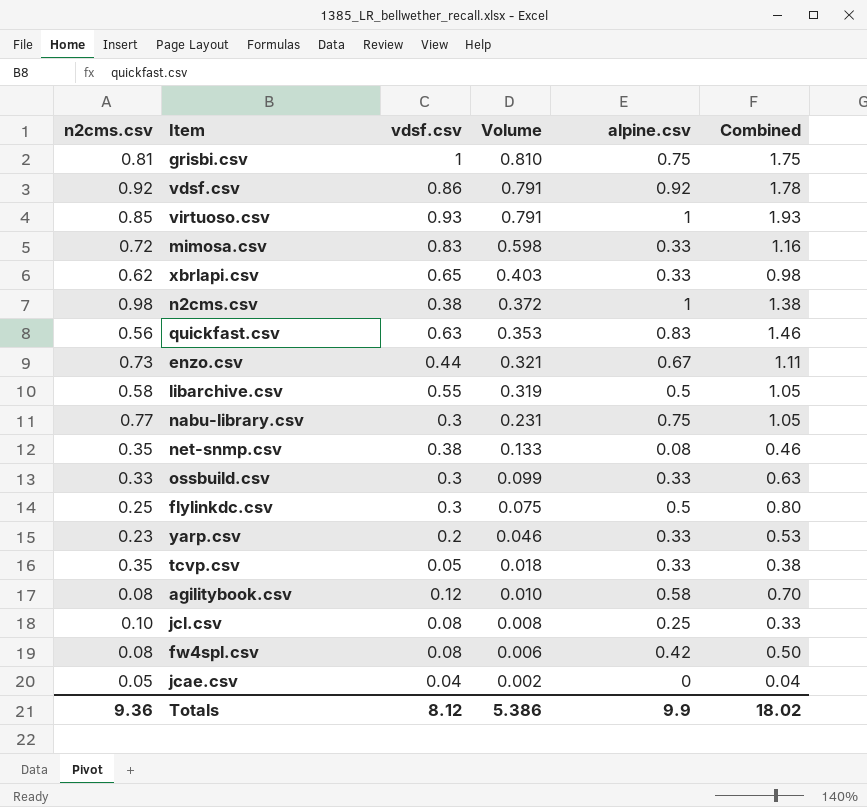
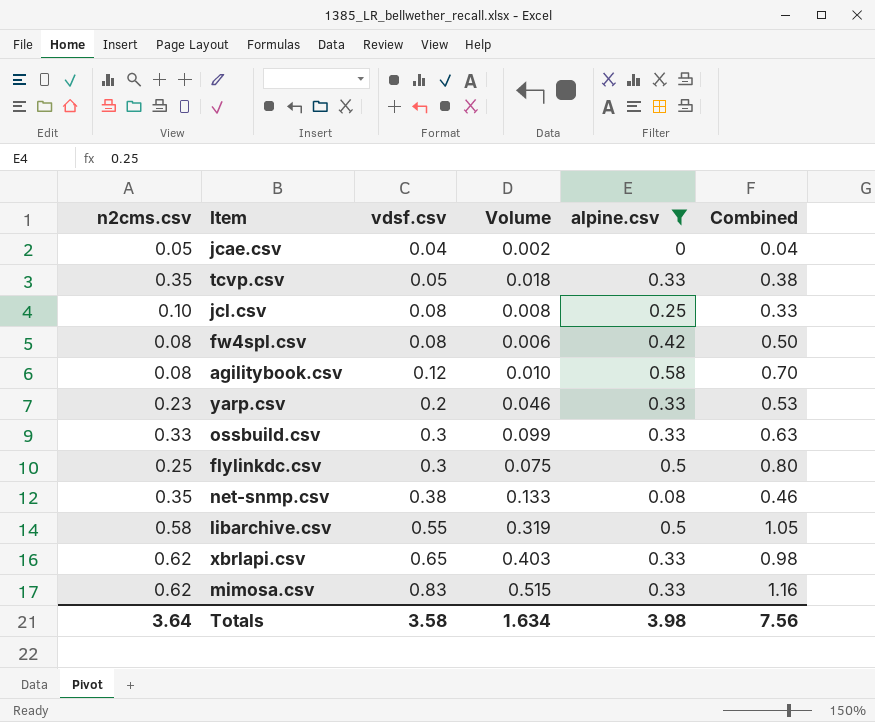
filter: none -> alpine.csv <= 0.58
row order: Volume descending -> vdsf.csv ascending
mimosa.csv | n2cms.csv: 0.72 -> 0.62
mimosa.csv | Volume: 0.598 -> 0.515
Totals | n2cms.csv: 9.36 -> 3.64
Totals | vdsf.csv: 8.12 -> 3.58
Totals | Volume: 5.386 -> 1.634
Totals | alpine.csv: 9.9 -> 3.98
Totals | Combined: 18.02 -> 7.56

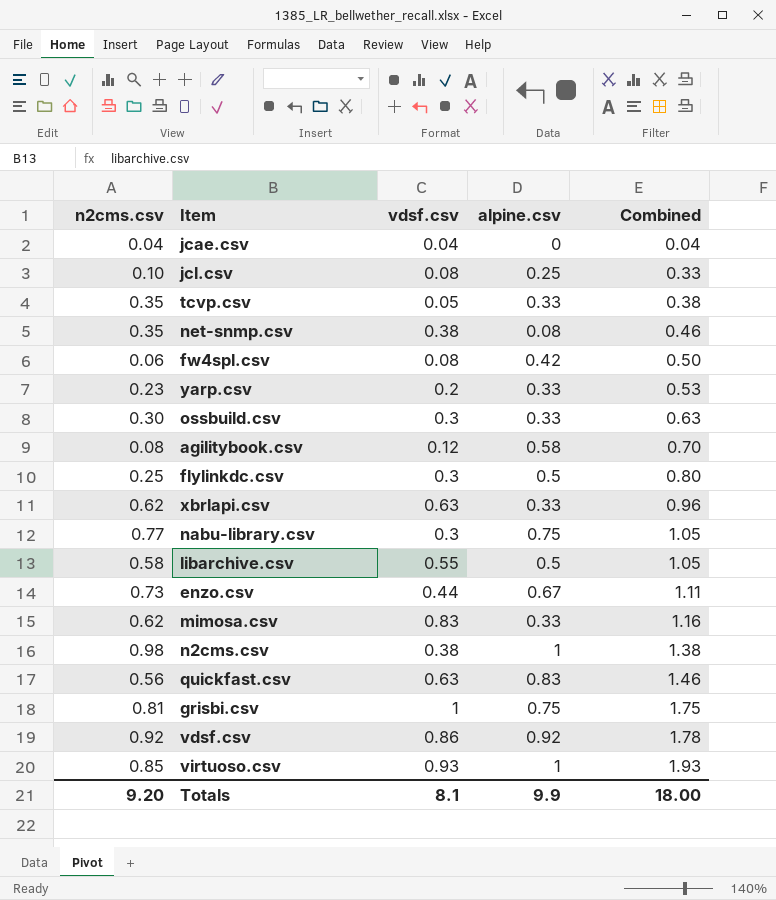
filter: alpine.csv <= 0.58 -> none
row order: vdsf.csv ascending -> Combined ascending
column Volume | formula: [n2cms.csv] * [vdsf.csv] -> none
jcae.csv | n2cms.csv: 0.05 -> 0.04
fw4spl.csv | n2cms.csv: 0.08 -> 0.06
ossbuild.csv | n2cms.csv: 0.33 -> 0.30
xbrlapi.csv | vdsf.csv: 0.65 -> 0.63
xbrlapi.csv | Combined: 0.98 -> 0.96
Totals | n2cms.csv: 3.64 -> 9.20
Totals | vdsf.csv: 3.58 -> 8.1
Totals | alpine.csv: 3.98 -> 9.9
Totals | Combined: 7.56 -> 18.00

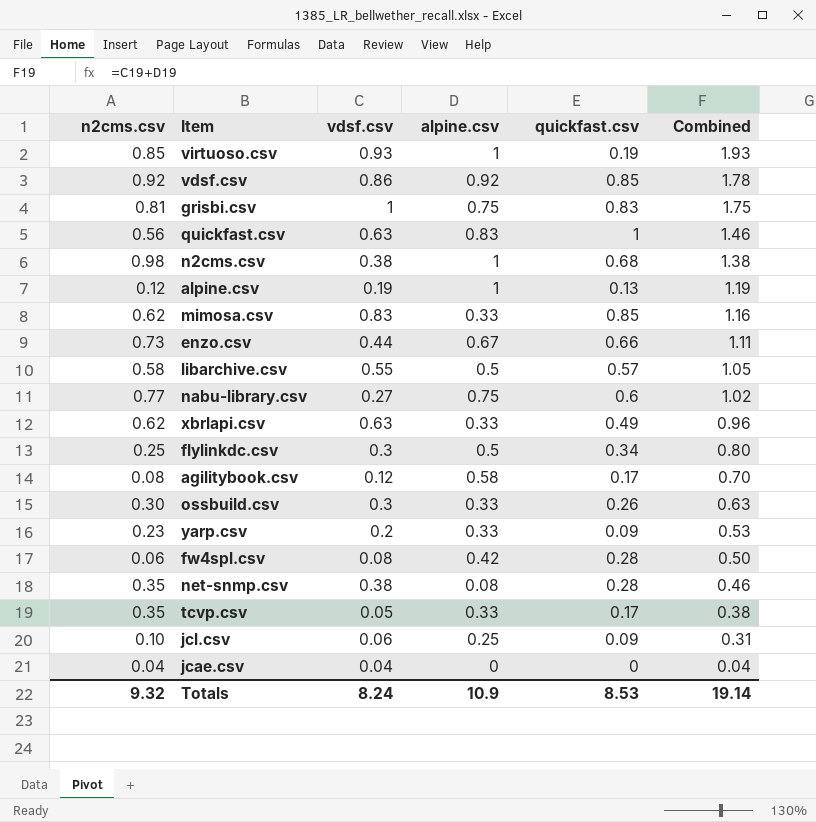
row order: Combined ascending -> Combined descending
column quickfast.csv | position: none -> 5
row alpine.csv: none -> 0.12 | 0.19 | 1 | 0.13 | 1.19
nabu-library.csv | vdsf.csv: 0.3 -> 0.27
nabu-library.csv | Combined: 1.05 -> 1.02
jcl.csv | vdsf.csv: 0.08 -> 0.06
jcl.csv | Combined: 0.33 -> 0.31
Totals | n2cms.csv: 9.20 -> 9.32
Totals | vdsf.csv: 8.1 -> 8.24
Totals | alpine.csv: 9.9 -> 10.9
Totals | Combined: 18.00 -> 19.14

